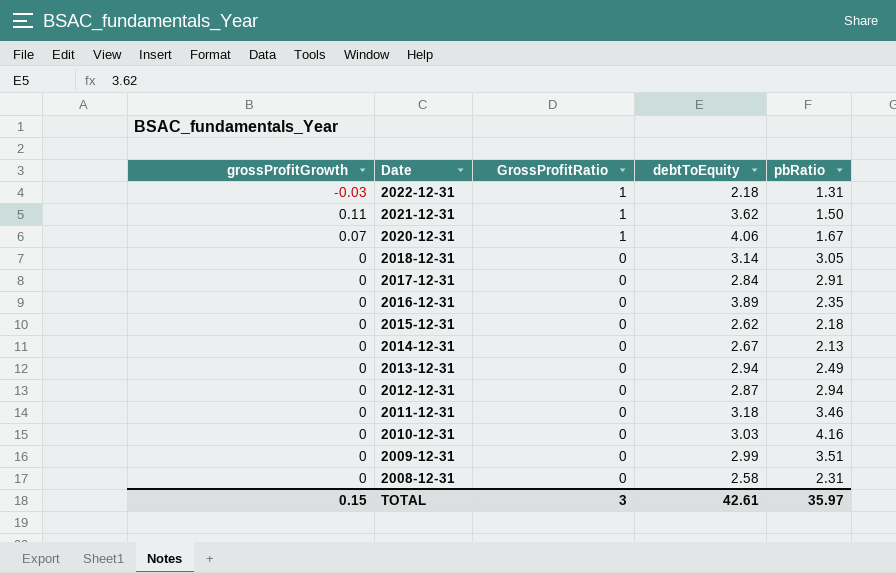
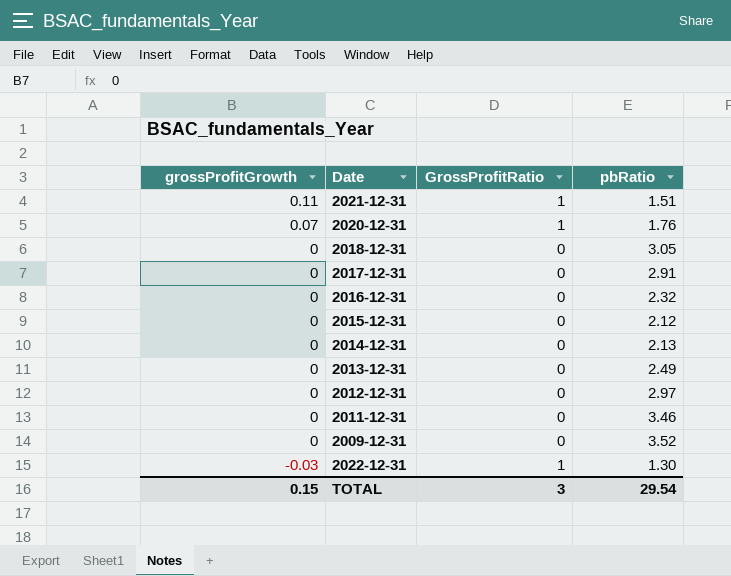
row order: Date descending -> grossProfitGrowth descending
column debtToEquity | position: 4 -> none
row 2010-12-31: 0 | 0 | 3.03 | 4.16 -> none
row 2008-12-31: 0 | 0 | 2.58 | 2.31 -> none
2021-12-31 | pbRatio: 1.50 -> 1.51
2020-12-31 | pbRatio: 1.67 -> 1.76
2016-12-31 | pbRatio: 2.35 -> 2.32
2015-12-31 | pbRatio: 2.18 -> 2.12
2012-12-31 | pbRatio: 2.94 -> 2.97
2009-12-31 | pbRatio: 3.51 -> 3.52
2022-12-31 | pbRatio: 1.31 -> 1.30
TOTAL | pbRatio: 35.97 -> 29.54

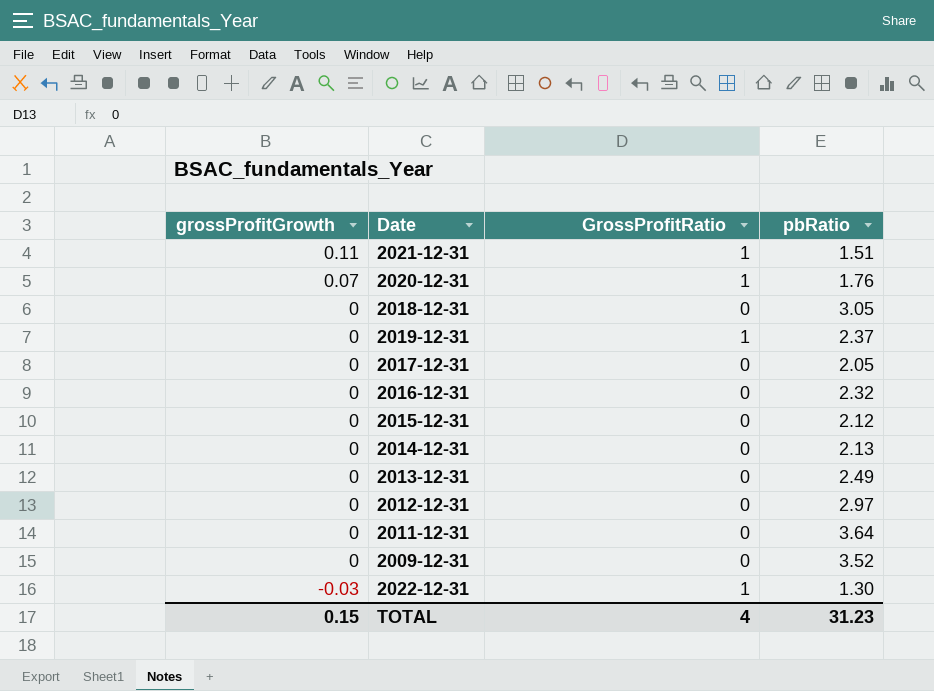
row 2019-12-31: none -> 0 | 1 | 2.37
2017-12-31 | pbRatio: 2.91 -> 2.05
2011-12-31 | pbRatio: 3.46 -> 3.64
TOTAL | GrossProfitRatio: 3 -> 4
TOTAL | pbRatio: 29.54 -> 31.23

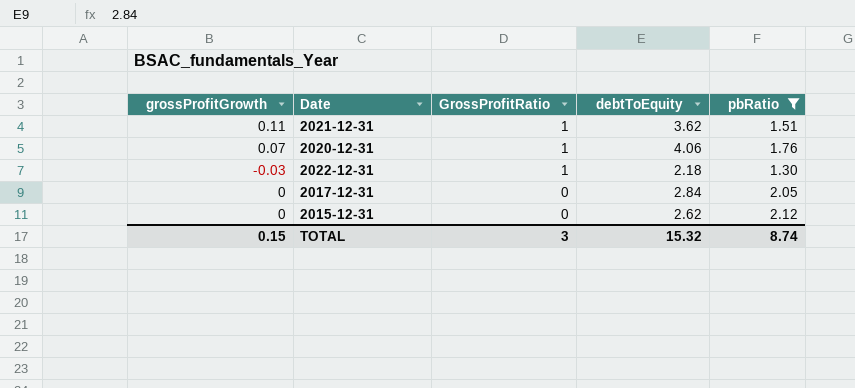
filter: none -> pbRatio <= 2.12
row order: grossProfitGrowth descending -> GrossProfitRatio descending
column debtToEquity | position: none -> 4
TOTAL | GrossProfitRatio: 4 -> 3
TOTAL | pbRatio: 31.23 -> 8.74

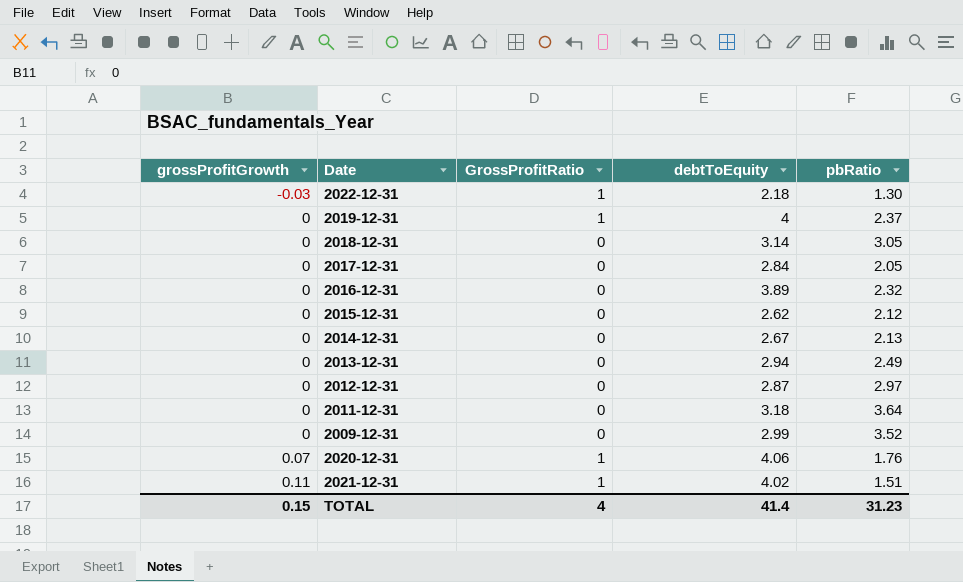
filter: pbRatio <= 2.12 -> none
row order: GrossProfitRatio descending -> grossProfitGrowth ascending
2021-12-31 | debtToEquity: 3.62 -> 4.02
TOTAL | GrossProfitRatio: 3 -> 4
TOTAL | debtToEquity: 15.32 -> 41.4
TOTAL | pbRatio: 8.74 -> 31.23

